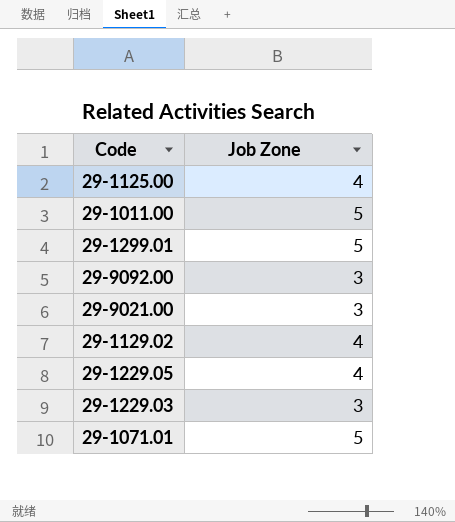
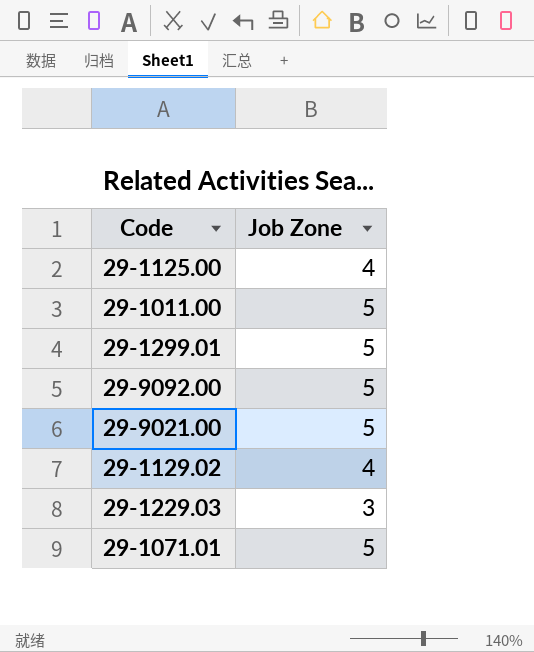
row 29-1229.05: 4 -> none
29-9092.00 | Job Zone: 3 -> 5
29-9021.00 | Job Zone: 3 -> 5

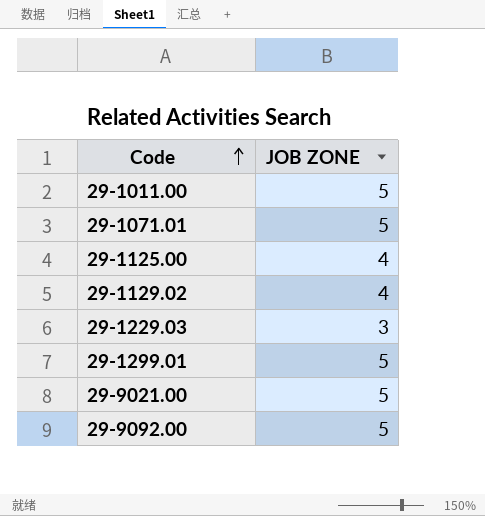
row order: none -> Code ascending
column name: Job Zone -> JOB ZONE

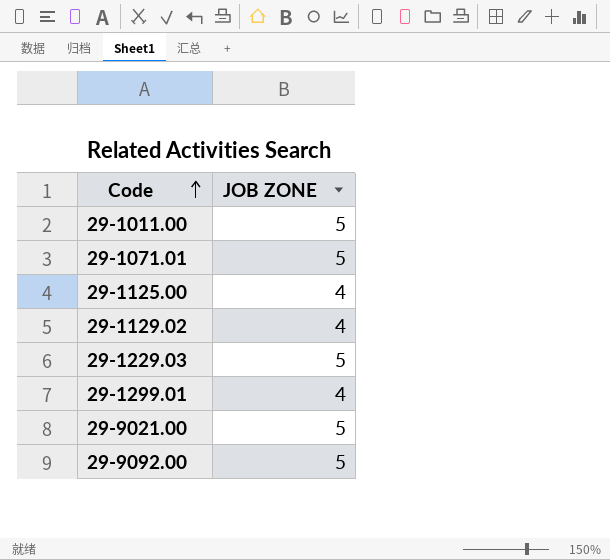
29-1229.03 | JOB ZONE: 3 -> 5
29-1299.01 | JOB ZONE: 5 -> 4

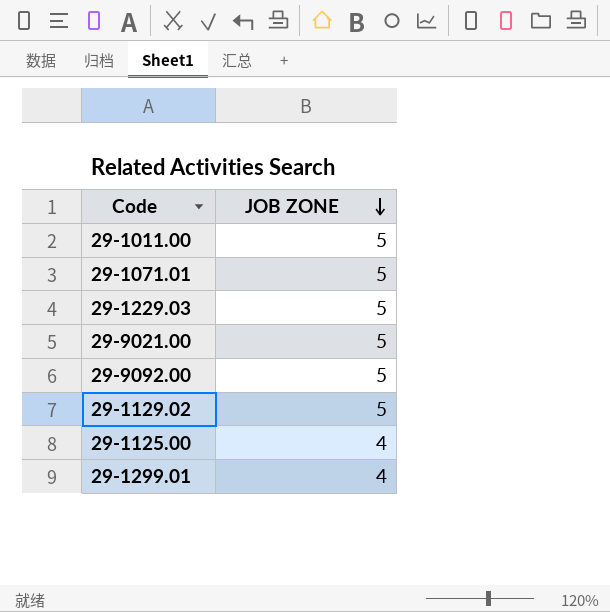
row order: Code ascending -> JOB ZONE descending
29-1129.02 | JOB ZONE: 4 -> 5

